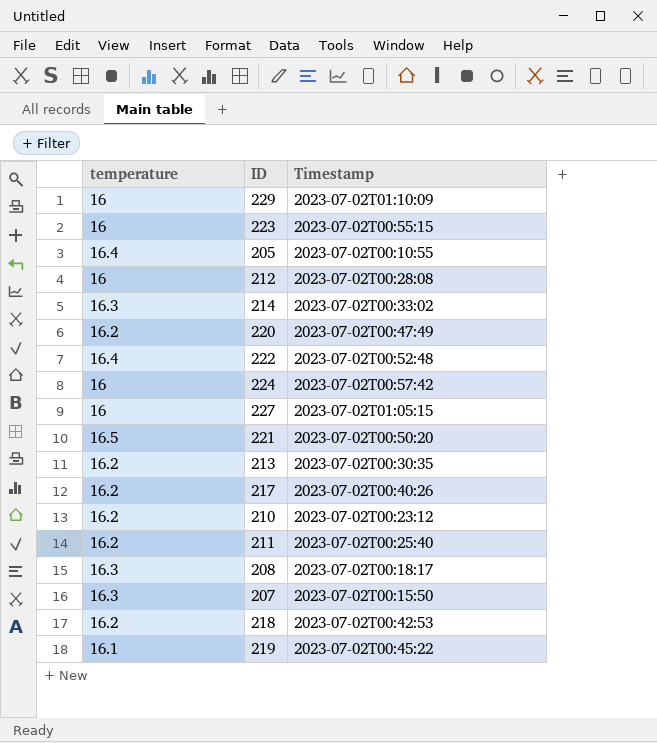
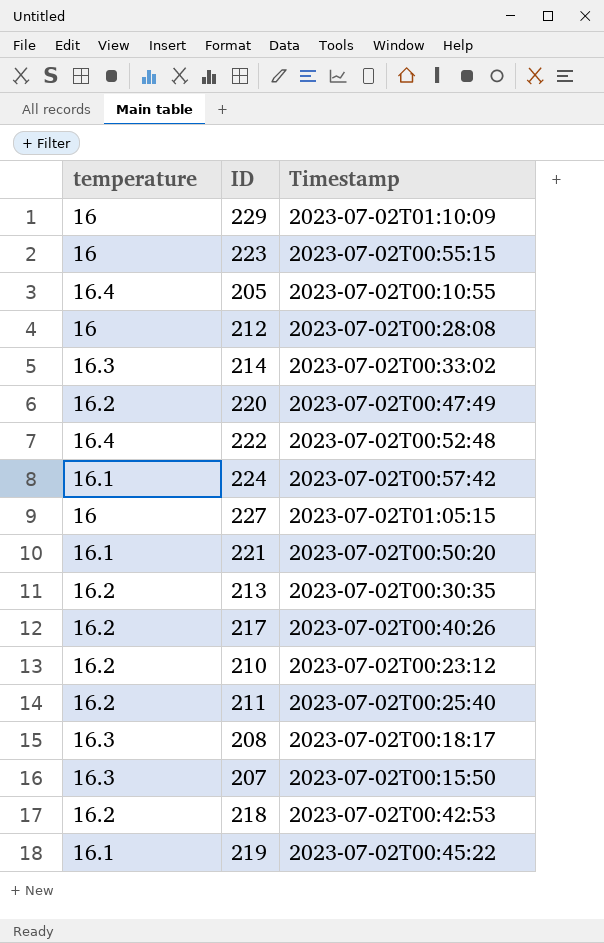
224 | temperature: 16 -> 16.1
221 | temperature: 16.5 -> 16.1

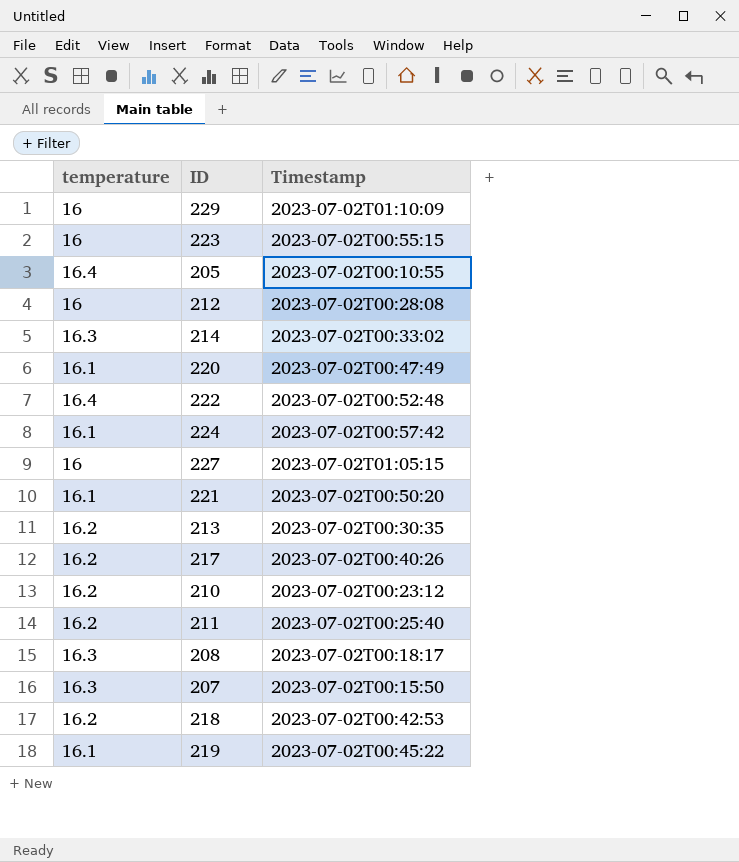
220 | temperature: 16.2 -> 16.1

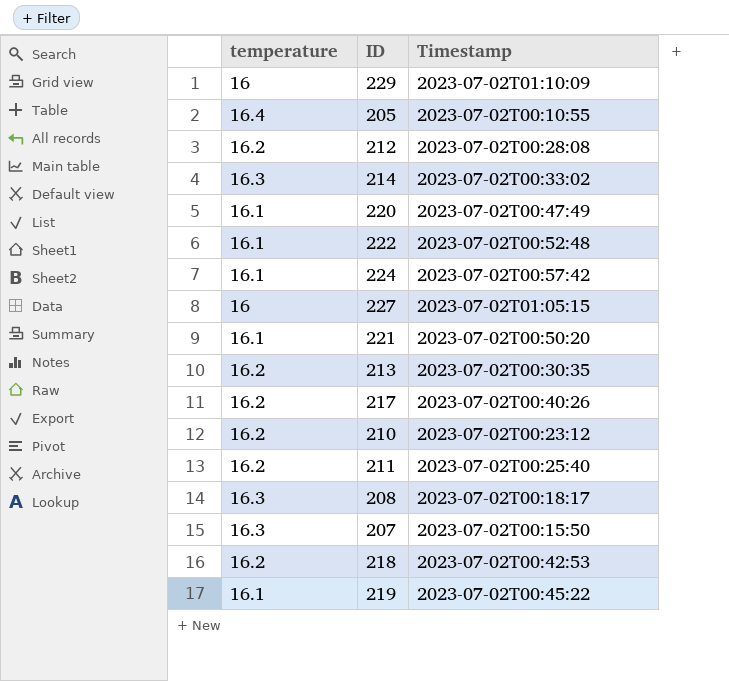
row 223: 16 | 2023-07-02T00:55:15 -> none
212 | temperature: 16 -> 16.2
222 | temperature: 16.4 -> 16.1

